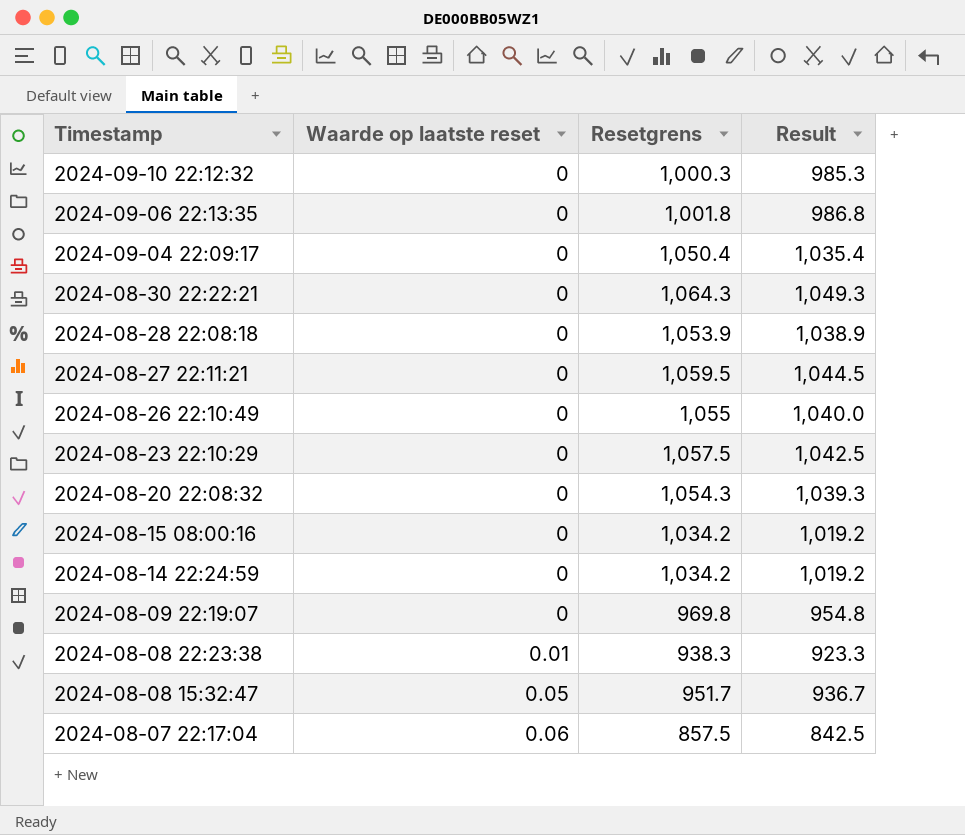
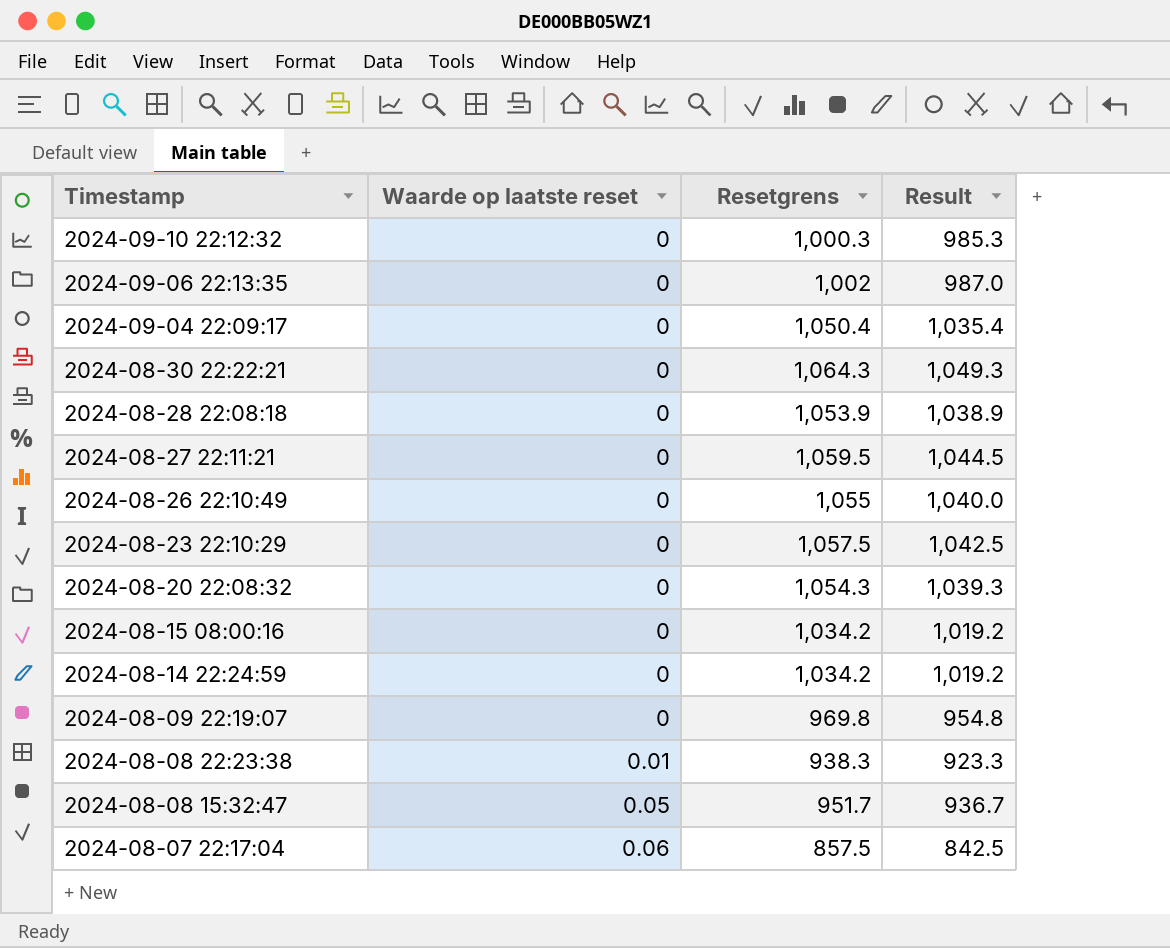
2024-09-06 22:13:35 | Resetgrens: 1,001.8 -> 1,002
2024-09-06 22:13:35 | Result: 986.8 -> 987.0

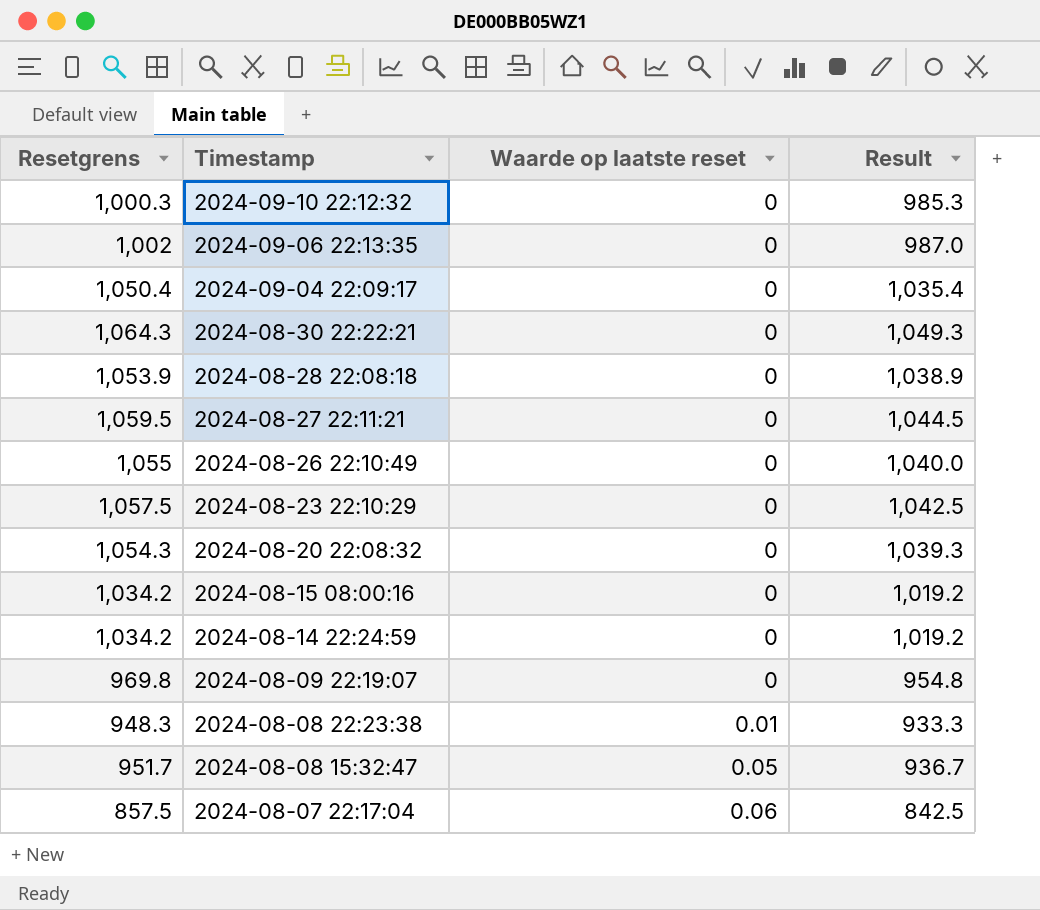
column Resetgrens | position: 3 -> 1
2024-08-08 22:23:38 | Resetgrens: 938.3 -> 948.3
2024-08-08 22:23:38 | Result: 923.3 -> 933.3

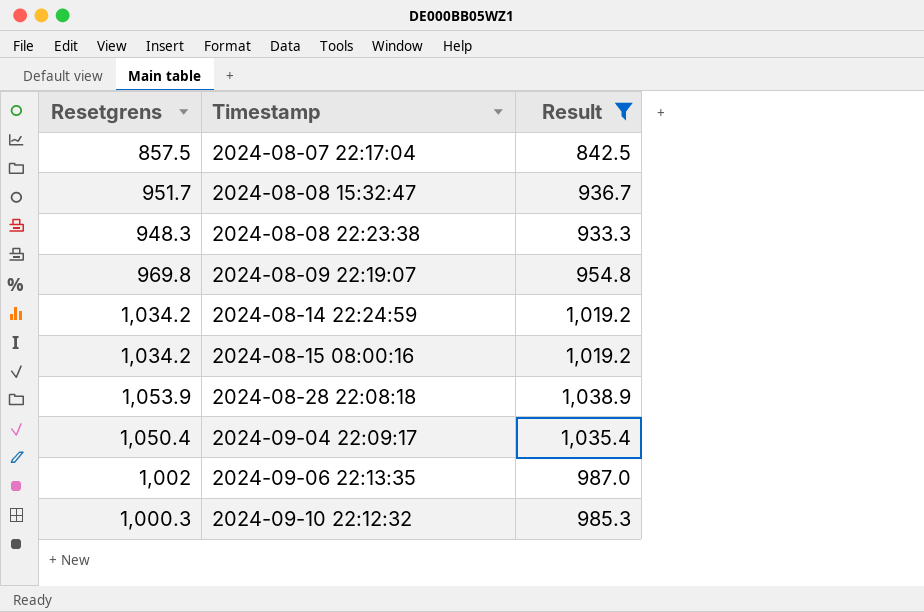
filter: none -> Result <= 1,038.9
row order: Timestamp descending -> Timestamp ascending
column Waarde op laatste reset | position: 3 -> none

